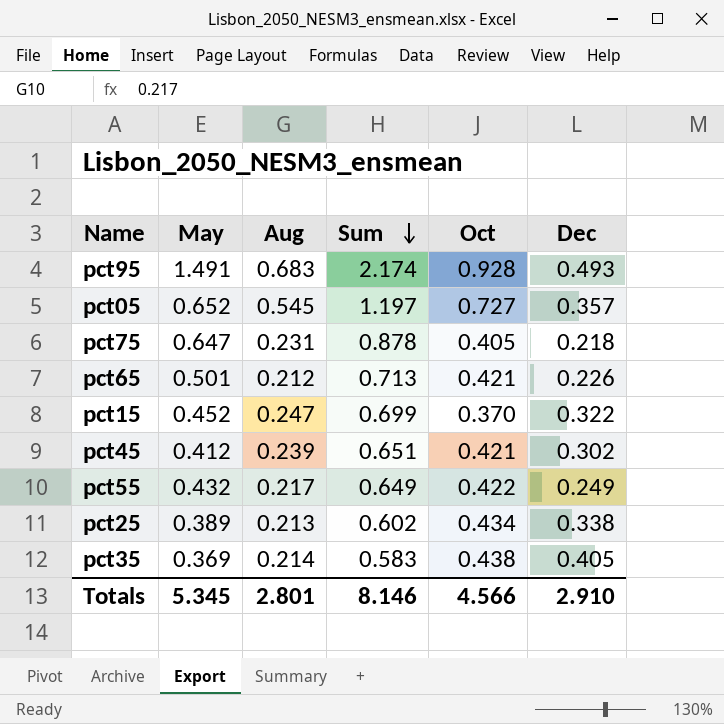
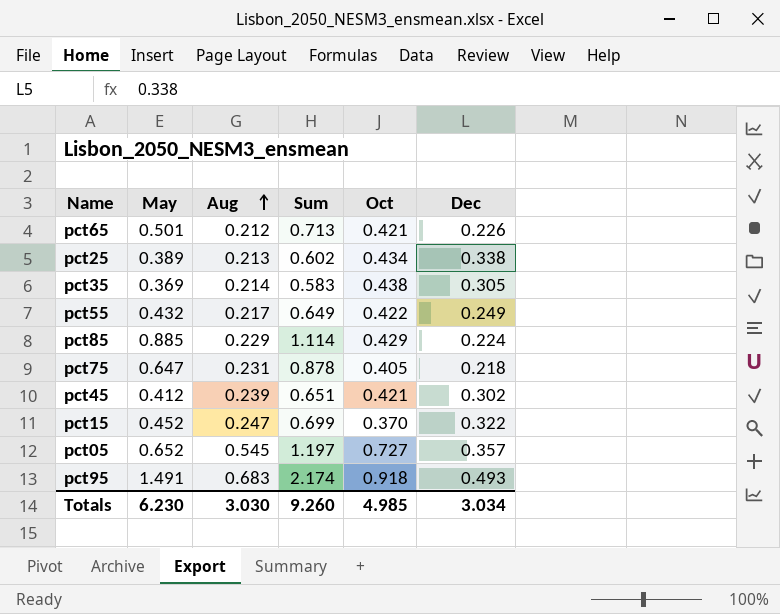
row order: Sum descending -> Aug ascending
pct35 | Dec: 0.405 -> 0.305
row pct85: none -> 0.885 | 0.229 | 1.114 | 0.429 | 0.224
pct95 | Oct: 0.928 -> 0.918
Totals | May: 5.345 -> 6.230
Totals | Aug: 2.801 -> 3.030
Totals | Sum: 8.146 -> 9.260
Totals | Oct: 4.566 -> 4.985
Totals | Dec: 2.910 -> 3.034

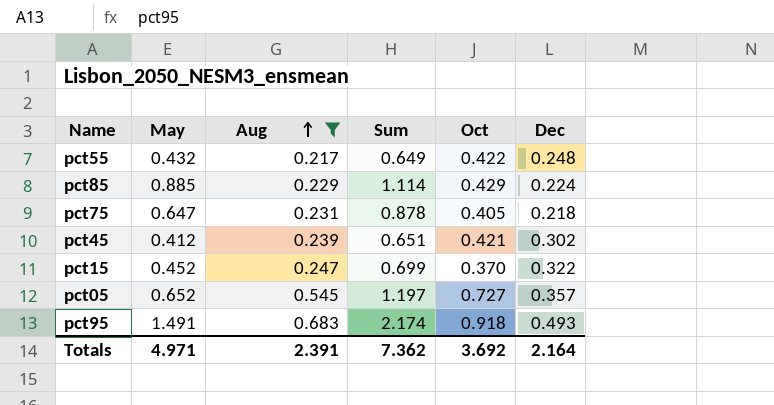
filter: none -> Aug >= 0.217
pct55 | Dec: 0.249 -> 0.248
Totals | May: 6.230 -> 4.971
Totals | Aug: 3.030 -> 2.391
Totals | Sum: 9.260 -> 7.362
Totals | Oct: 4.985 -> 3.692
Totals | Dec: 3.034 -> 2.164

